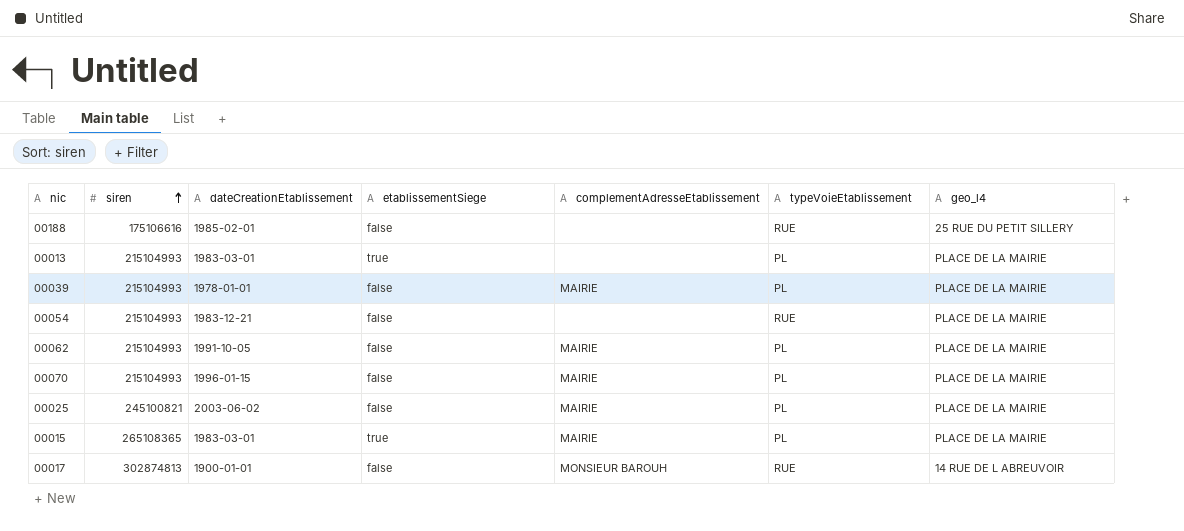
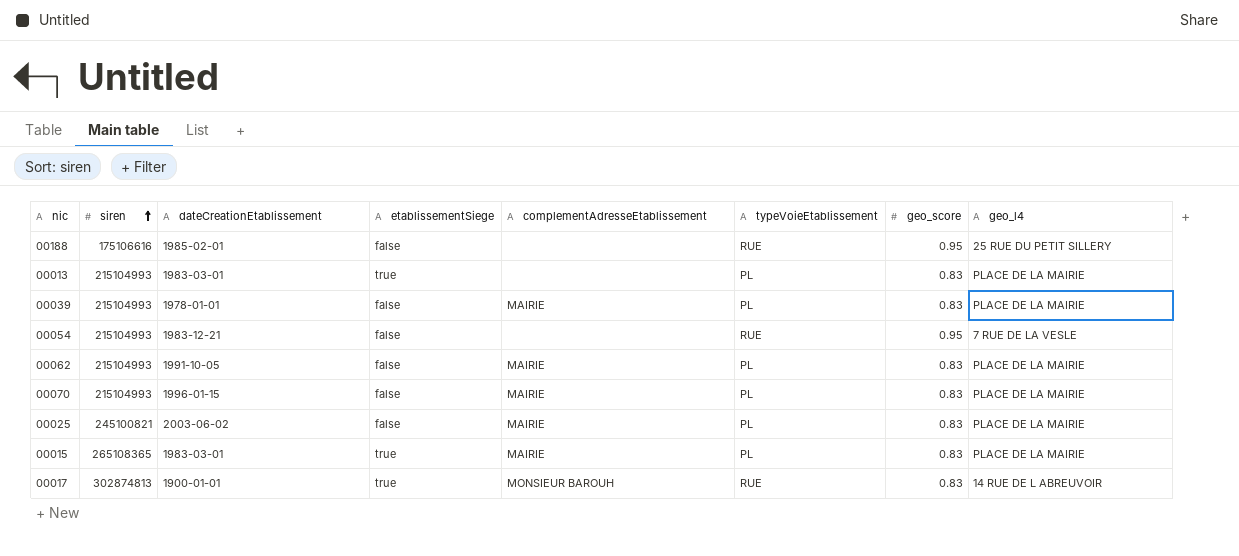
column geo_score | position: none -> 7
00054 | geo_l4: PLACE DE LA MAIRIE -> 7 RUE DE LA VESLE
00017 | etablissementSiege: false -> true

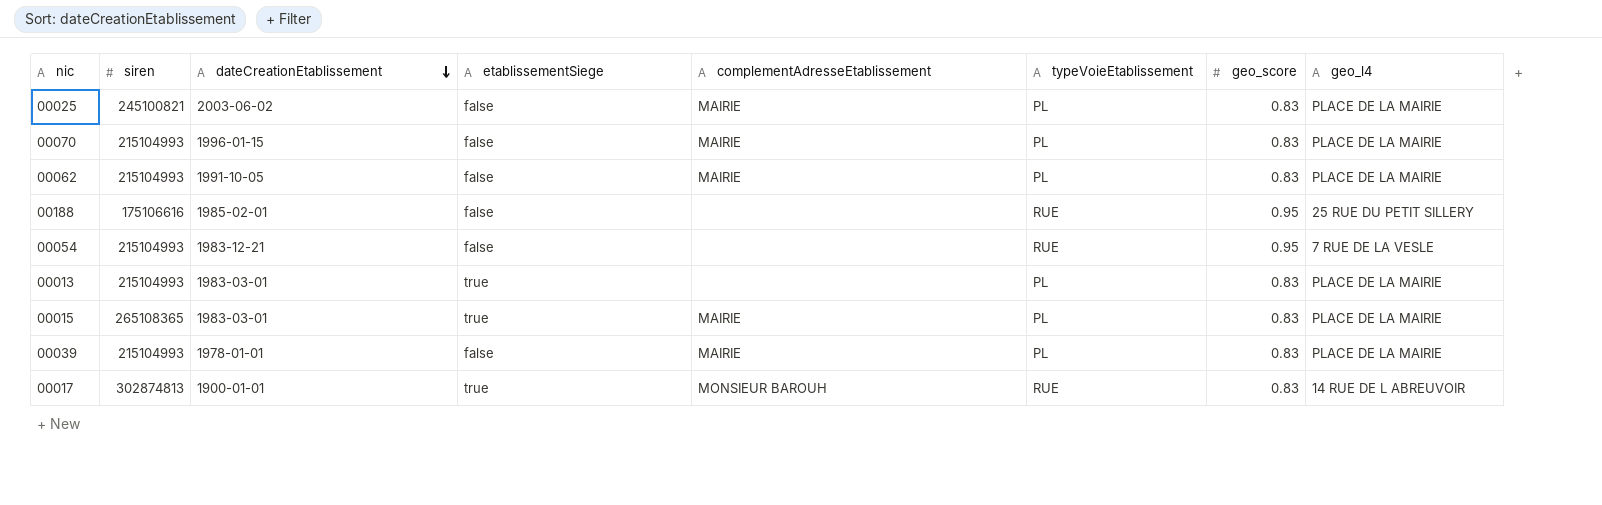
row order: siren ascending -> dateCreationEtablissement descending

